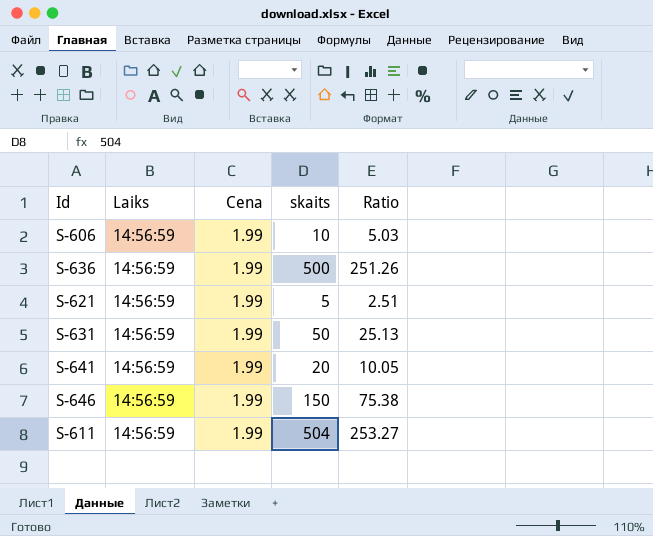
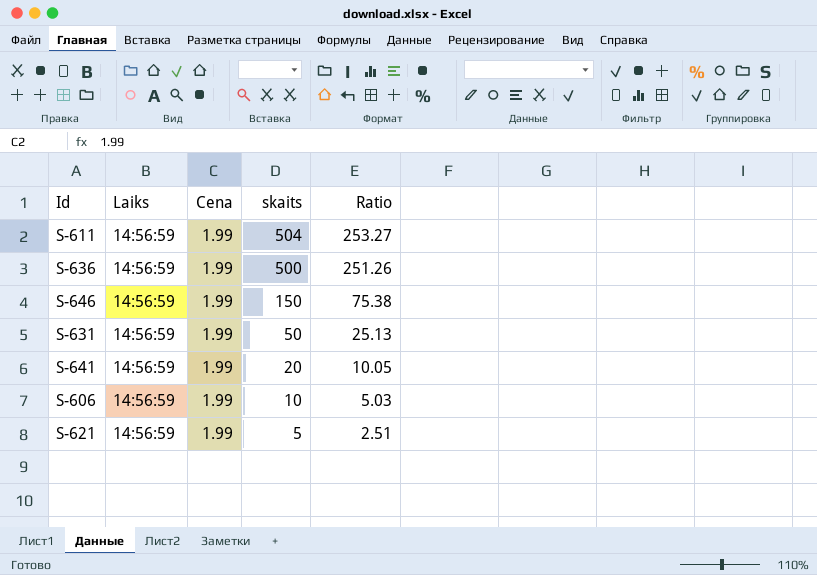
row order: none -> skaits descending

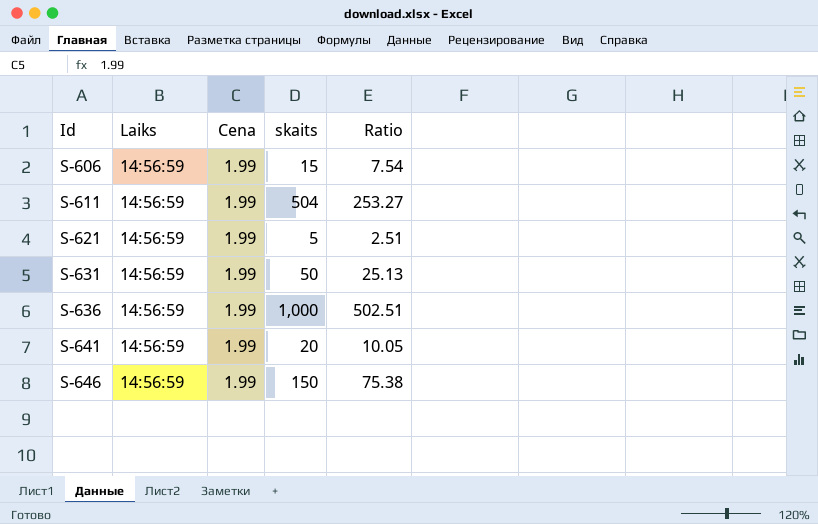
row order: skaits descending -> Id ascending
S-606 | skaits: 10 -> 15
S-606 | Ratio: 5.03 -> 7.54
S-636 | skaits: 500 -> 1,000
S-636 | Ratio: 251.26 -> 502.51

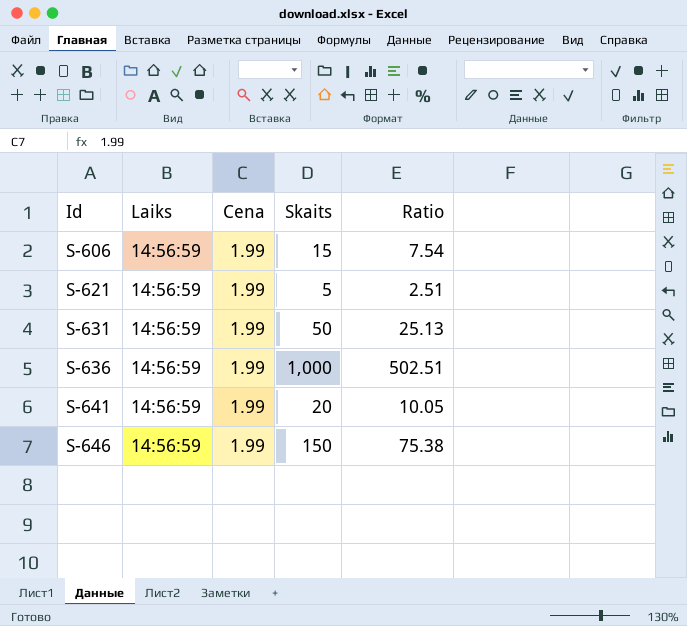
column name: skaits -> Skaits
row S-611: 14:56:59 | 1.99 | 504 | 253.27 -> none

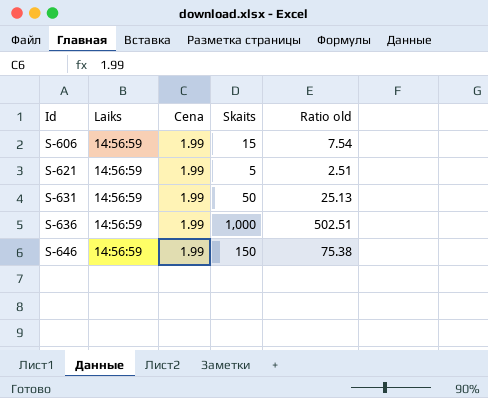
column name: Ratio -> Ratio old
row S-641: 14:56:59 | 1.99 | 20 | 10.05 -> none

